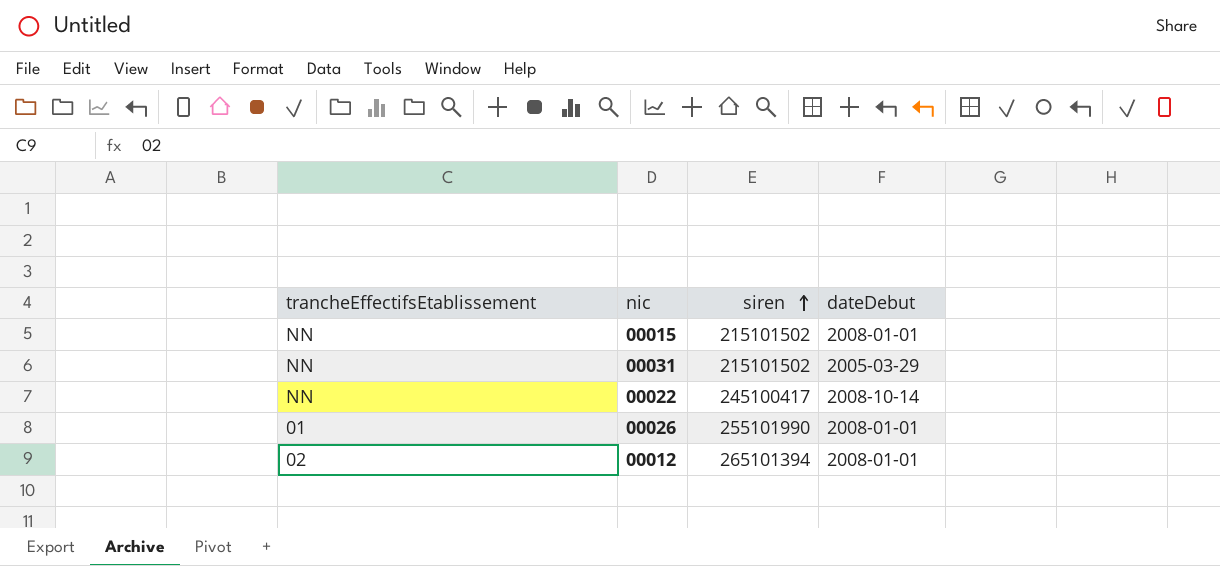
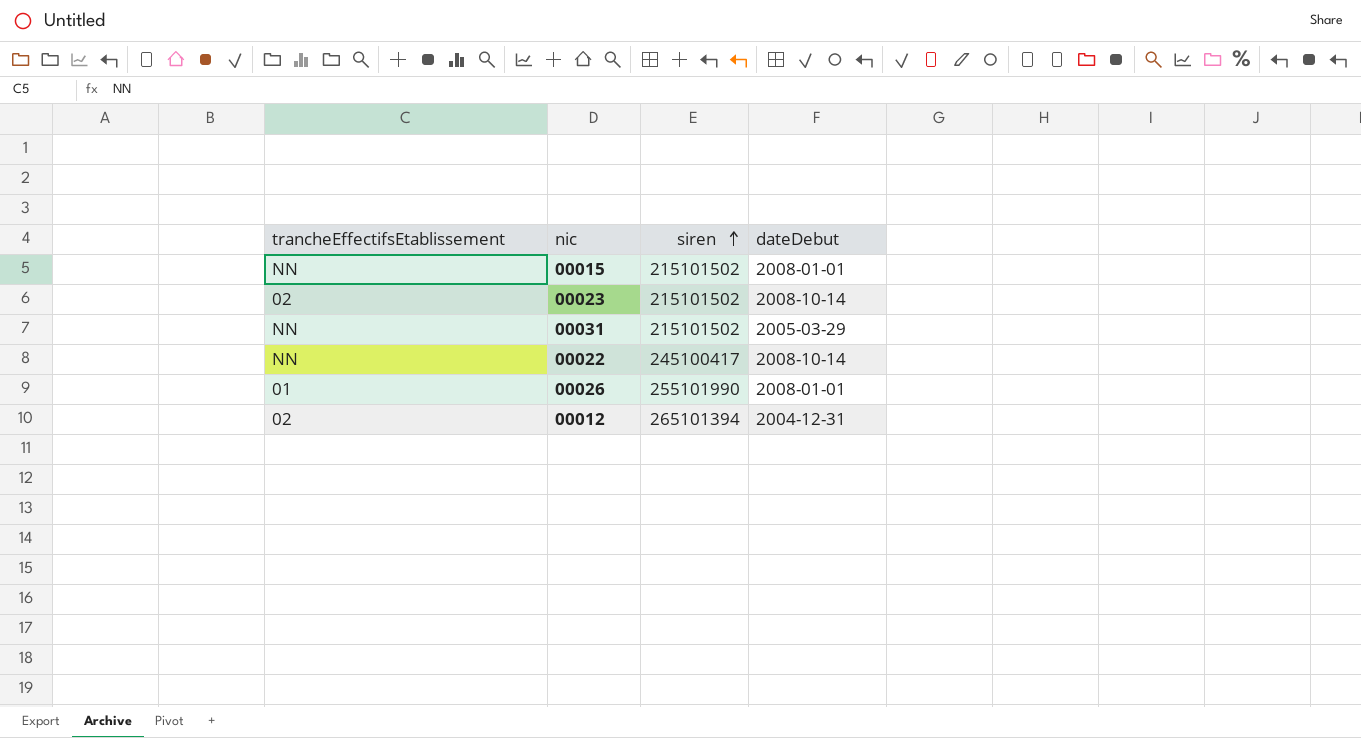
row 00023: none -> 02 | 215101502 | 2008-10-14
00012 | dateDebut: 2008-01-01 -> 2004-12-31

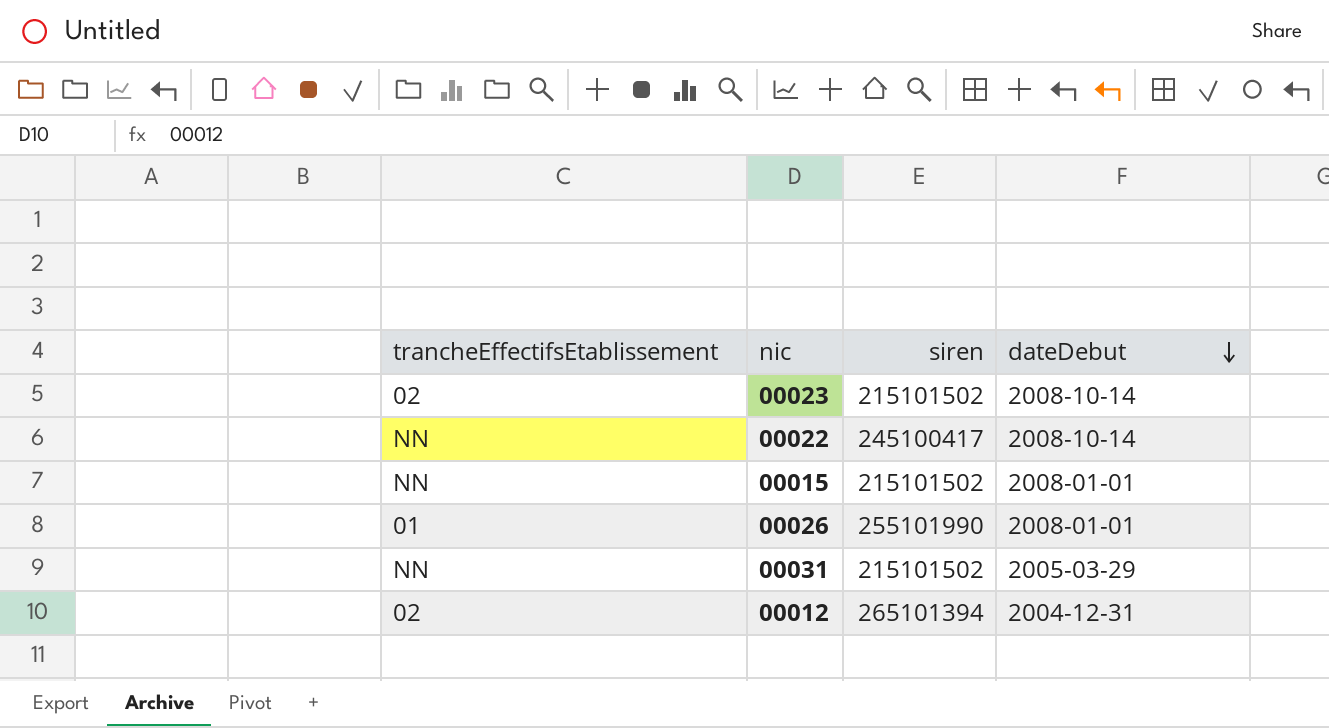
row order: siren ascending -> dateDebut descending

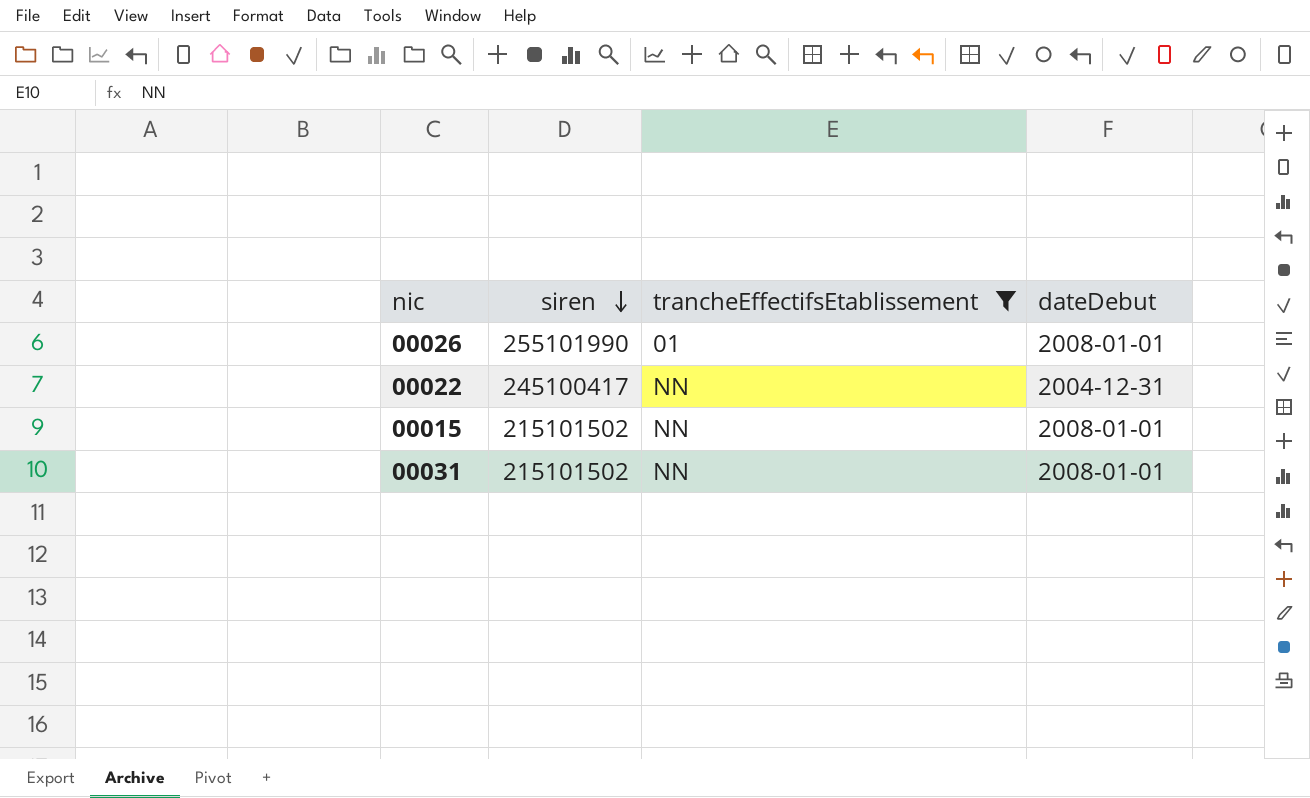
filter: none -> trancheEffectifsEtablissement != 02
row order: dateDebut descending -> siren descending
column trancheEffectifsEtablissement | position: 1 -> 3
00022 | dateDebut: 2008-10-14 -> 2004-12-31
00031 | dateDebut: 2005-03-29 -> 2008-01-01

